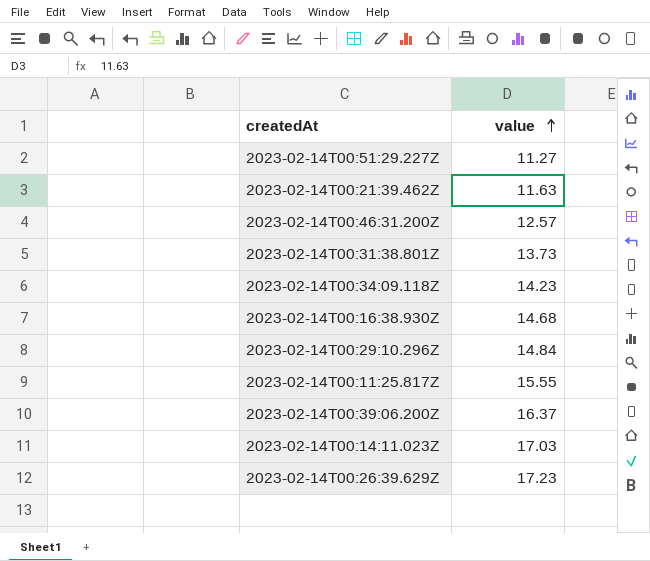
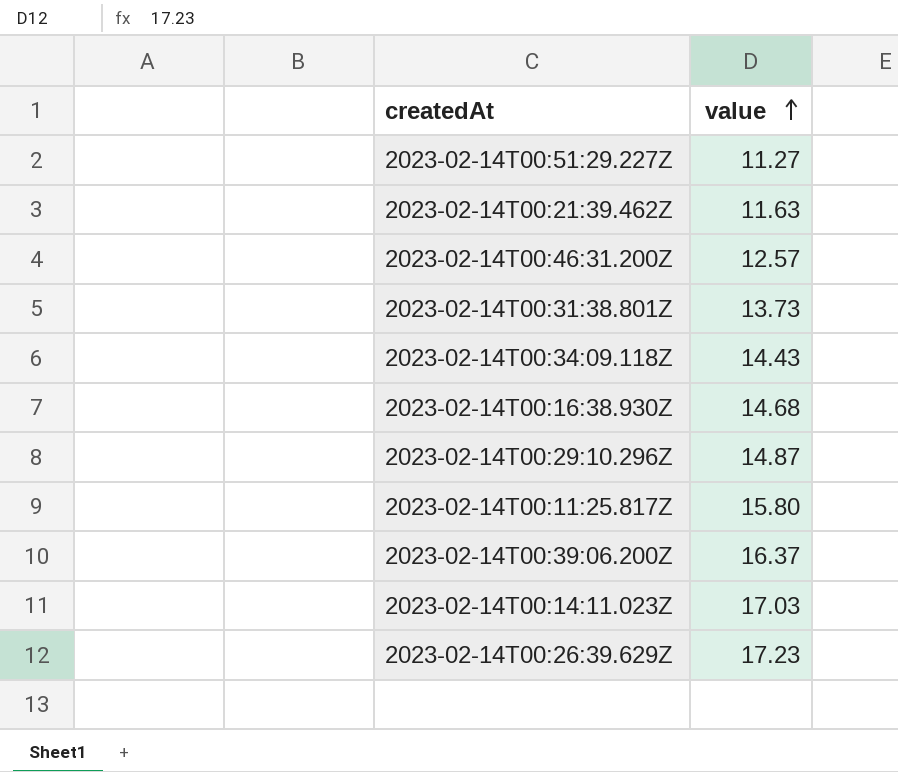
2023-02-14T00:34:09.118Z | value: 14.23 -> 14.43
2023-02-14T00:29:10.296Z | value: 14.84 -> 14.87
2023-02-14T00:11:25.817Z | value: 15.55 -> 15.80

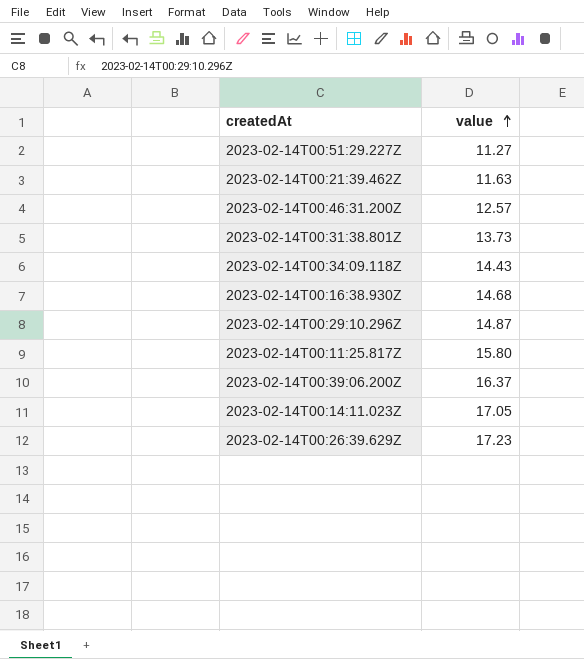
2023-02-14T00:14:11.023Z | value: 17.03 -> 17.05

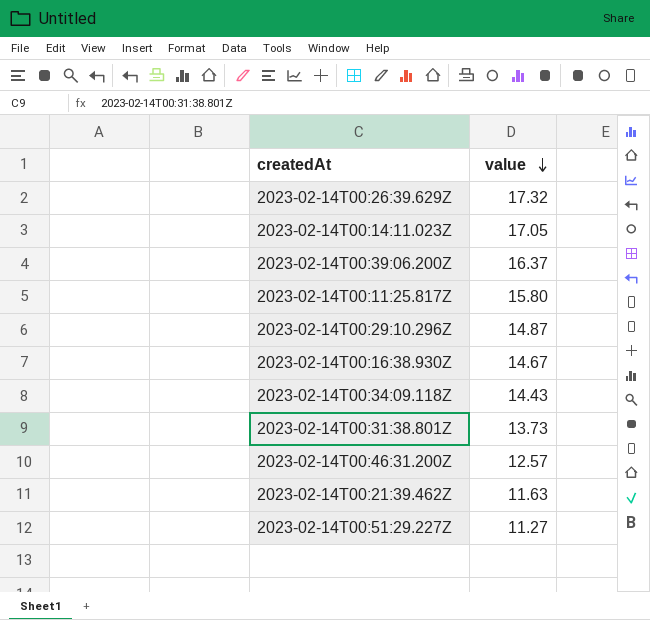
row order: value ascending -> value descending
2023-02-14T00:26:39.629Z | value: 17.23 -> 17.32
2023-02-14T00:16:38.930Z | value: 14.68 -> 14.67

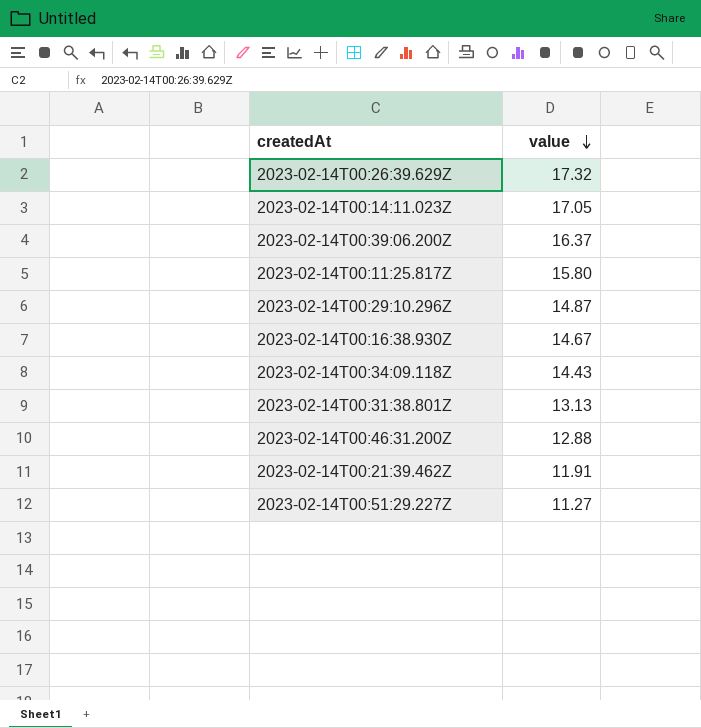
2023-02-14T00:31:38.801Z | value: 13.73 -> 13.13
2023-02-14T00:46:31.200Z | value: 12.57 -> 12.88
2023-02-14T00:21:39.462Z | value: 11.63 -> 11.91

